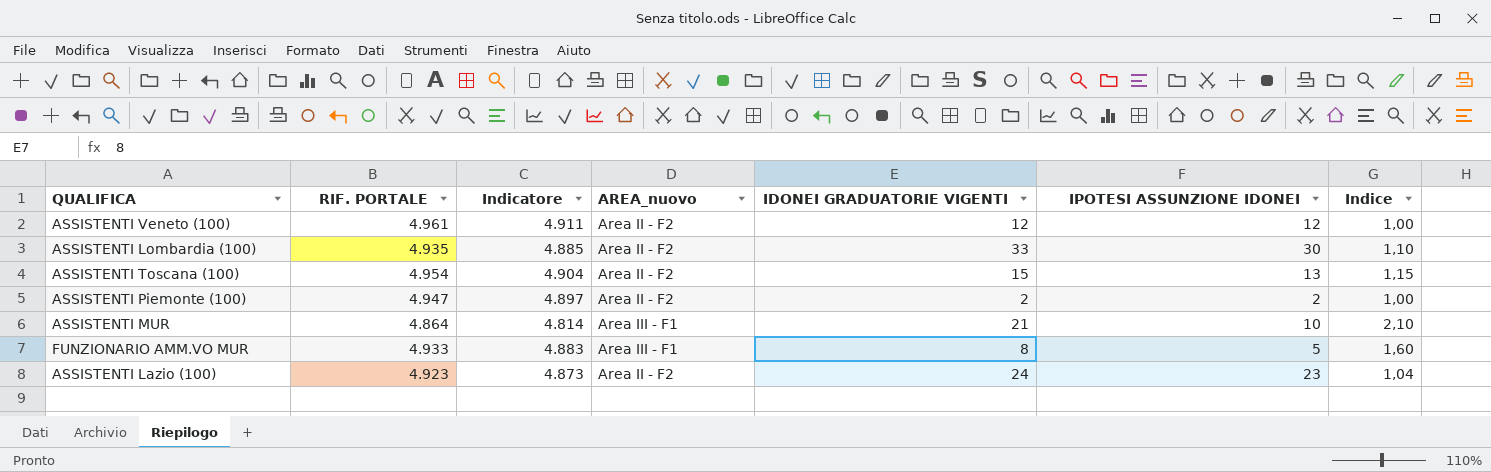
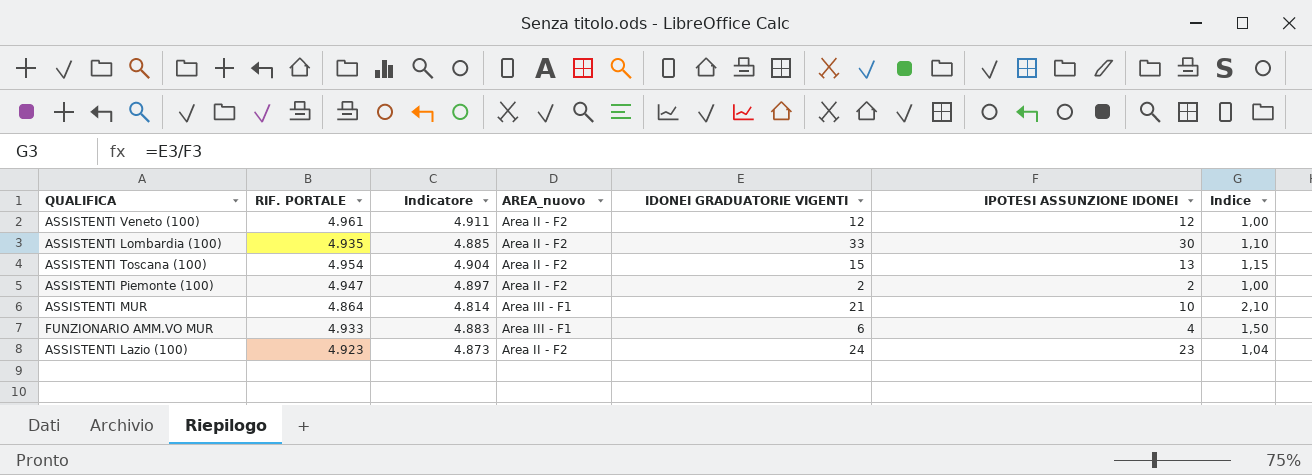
FUNZIONARIO AMM.VO MUR | IDONEI GRADUATORIE VIGENTI: 8 -> 6
FUNZIONARIO AMM.VO MUR | IPOTESI ASSUNZIONE IDONEI: 5 -> 4
FUNZIONARIO AMM.VO MUR | Indice: 1,60 -> 1,50

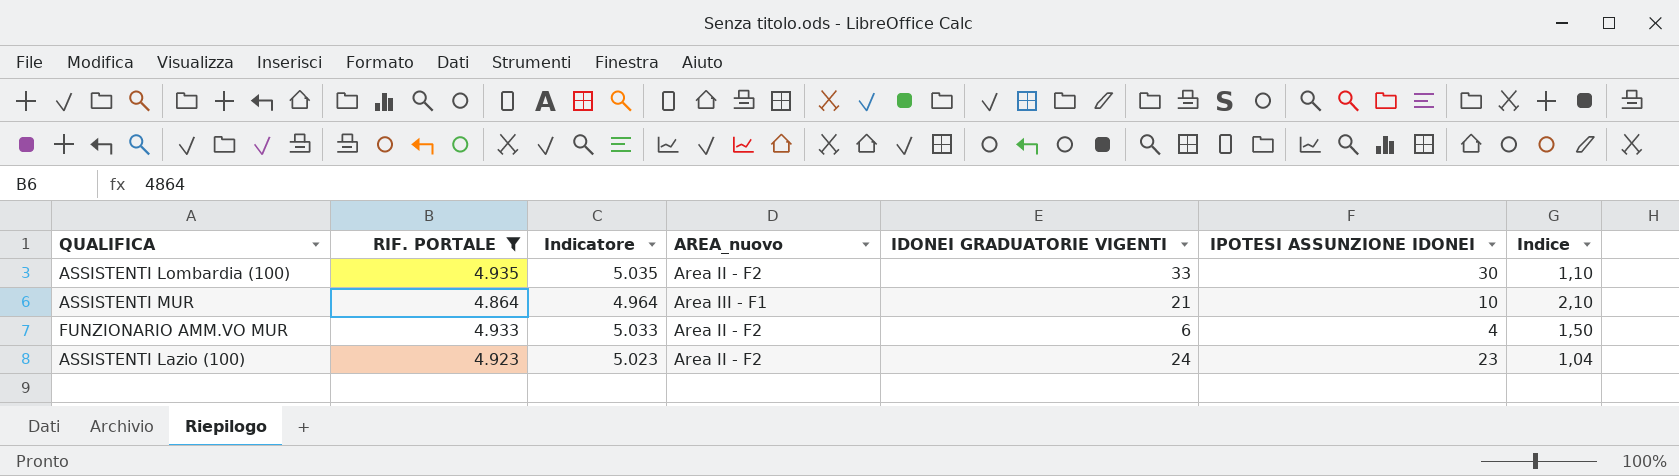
filter: none -> RIF. PORTALE <= 4.935
column Indicatore | formula: [RIF. PORTALE] - 50 -> [RIF. PORTALE] + 100
FUNZIONARIO AMM.VO MUR | AREA_nuovo: Area III - F1 -> Area II - F2

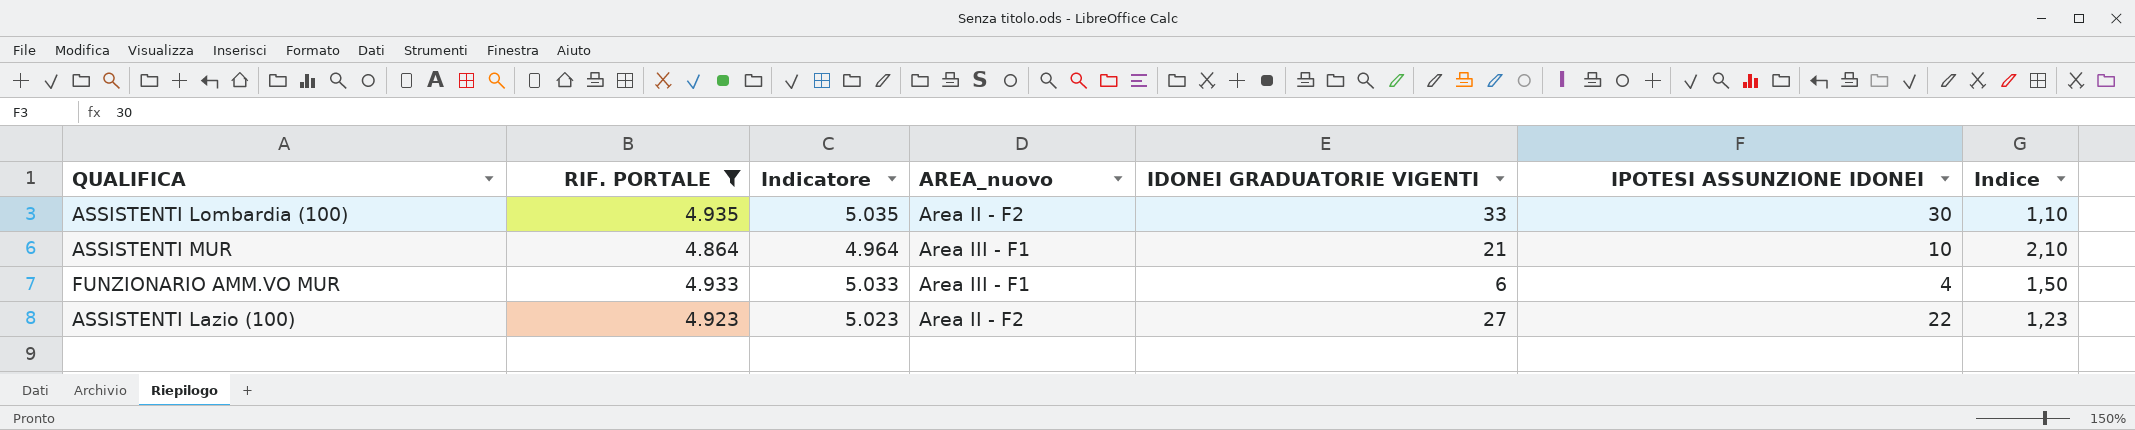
FUNZIONARIO AMM.VO MUR | AREA_nuovo: Area II - F2 -> Area III - F1
ASSISTENTI Lazio (100) | IDONEI GRADUATORIE VIGENTI: 24 -> 27
ASSISTENTI Lazio (100) | IPOTESI ASSUNZIONE IDONEI: 23 -> 22
ASSISTENTI Lazio (100) | Indice: 1,04 -> 1,23

